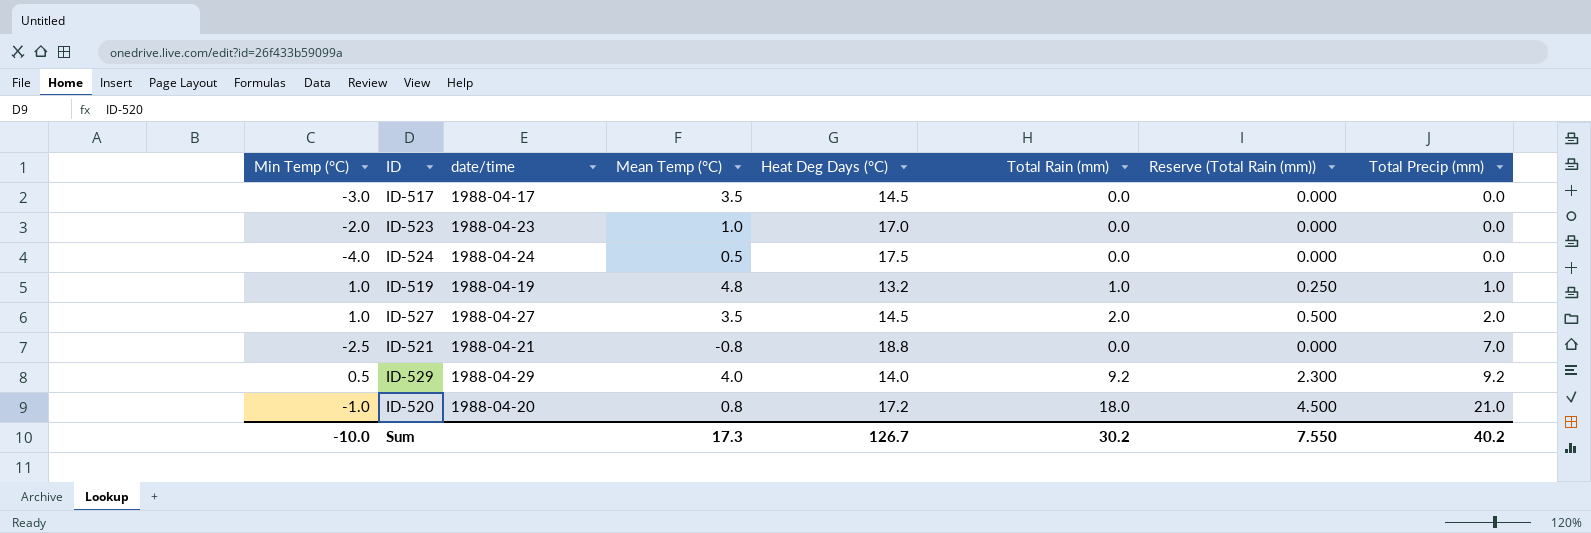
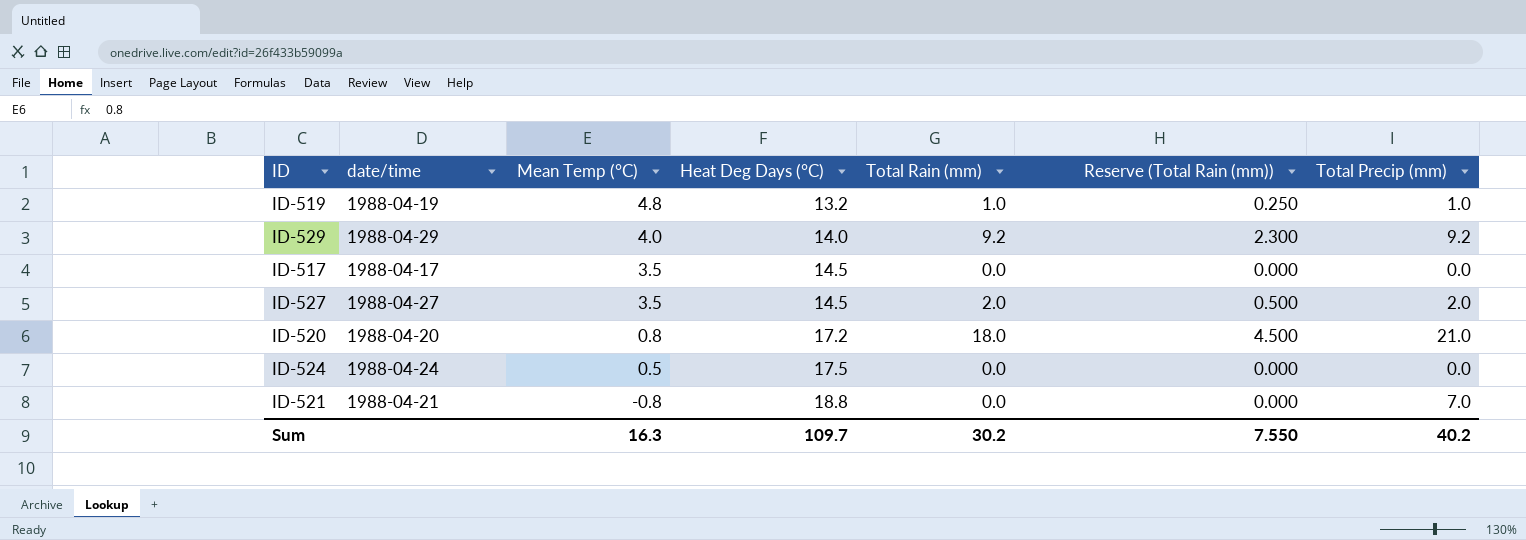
row order: Total Precip (mm) ascending -> Mean Temp (°C) descending
column Min Temp (°C) | position: 1 -> none
row ID-523: -2.0 | 1988-04-23 | 1.0 | 17.0 | 0.0 | 0.000 | 0.0 -> none
Sum | Mean Temp (°C): 17.3 -> 16.3
Sum | Heat Deg Days (°C): 126.7 -> 109.7

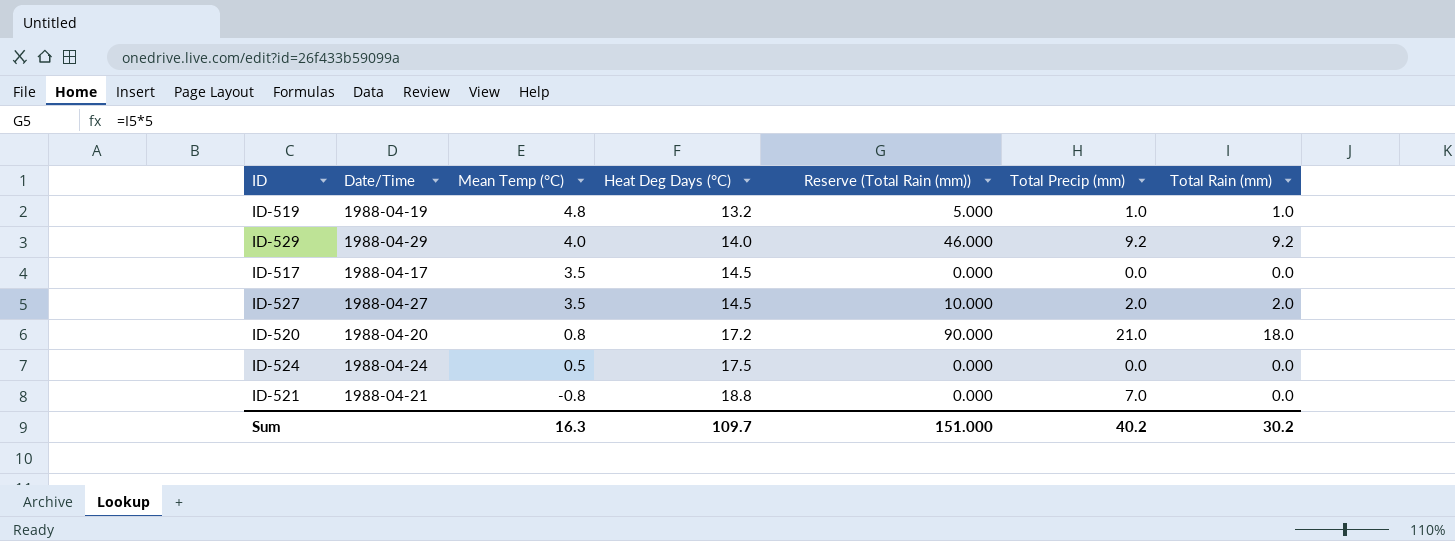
column name: date/time -> Date/Time
column Reserve (Total Rain (mm)) | formula: [Total Rain (mm)] * 0.25 -> [Total Rain (mm)] * 5
column Total Rain (mm) | position: 5 -> 7
Sum | Reserve (Total Rain (mm)): 7.550 -> 151.000

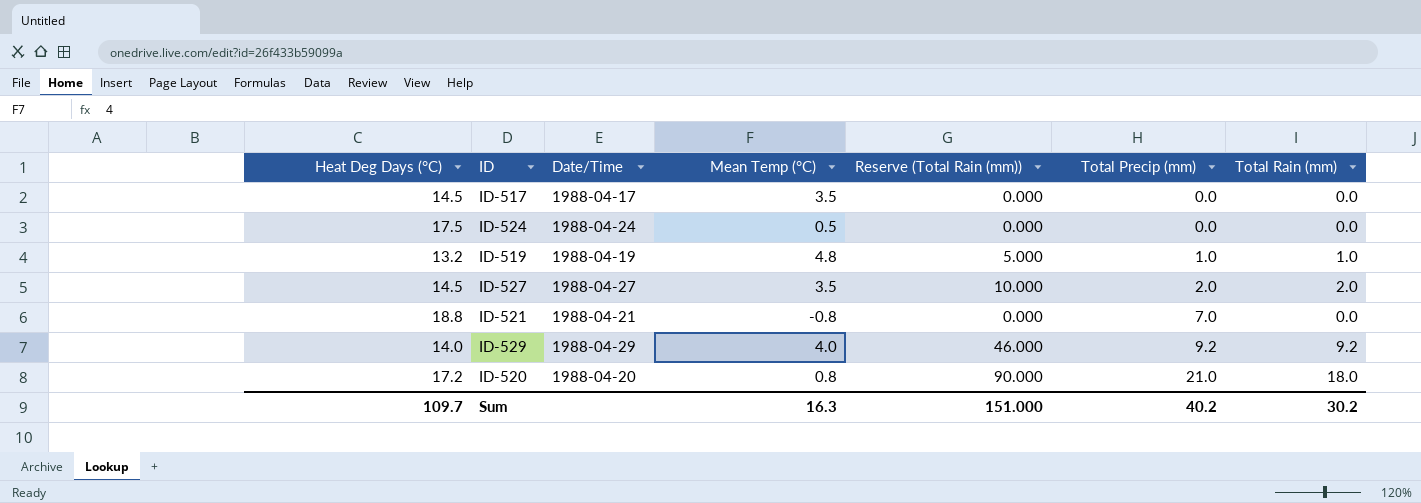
row order: Mean Temp (°C) descending -> Total Precip (mm) ascending
column Heat Deg Days (°C) | position: 4 -> 1

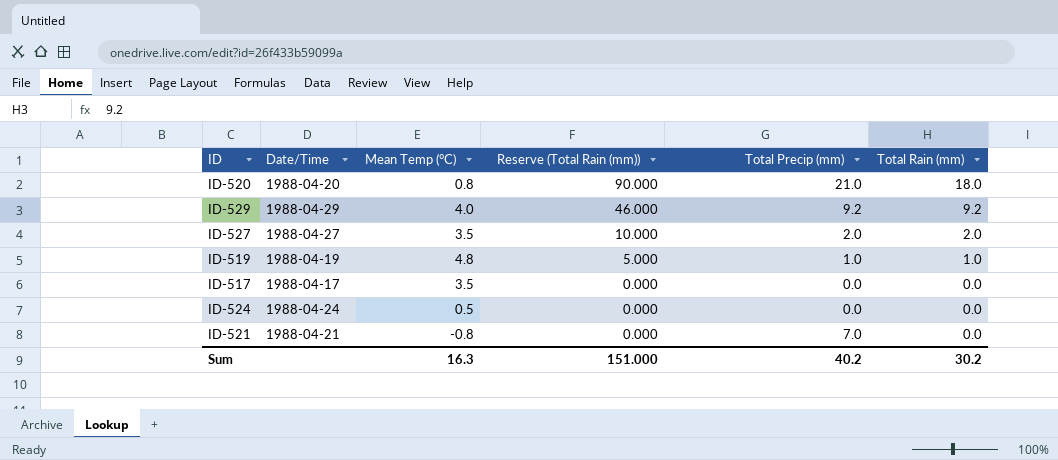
row order: Total Precip (mm) ascending -> Reserve (Total Rain (mm)) descending
column Heat Deg Days (°C) | position: 1 -> none

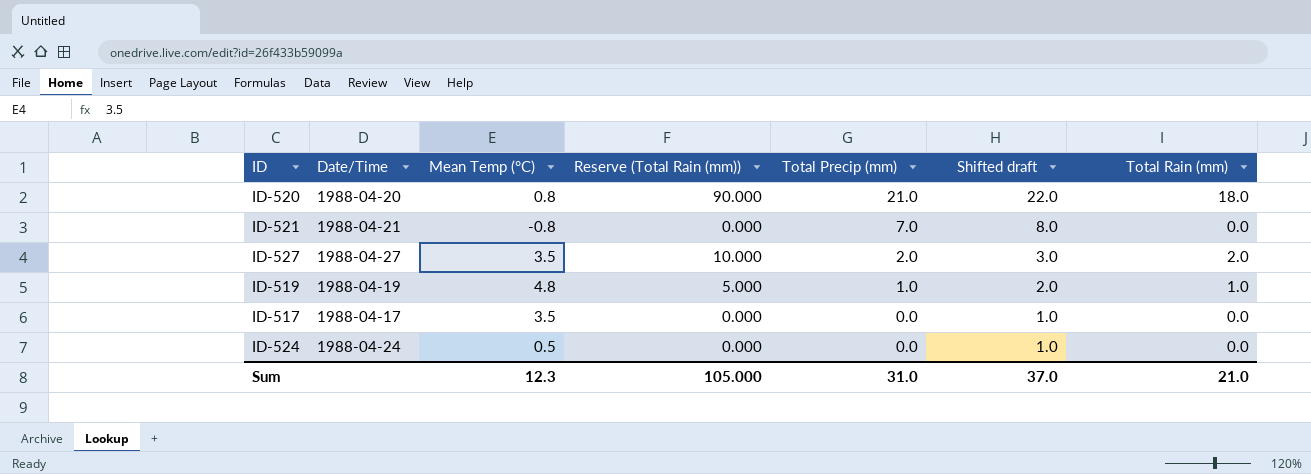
row order: Reserve (Total Rain (mm)) descending -> Total Precip (mm) descending
column Shifted draft | formula: none -> [Total Precip (mm)] + 1
row ID-529: 1988-04-29 | 4.0 | 46.000 | 9.2 | 9.2 -> none
Sum | Mean Temp (°C): 16.3 -> 12.3
Sum | Reserve (Total Rain (mm)): 151.000 -> 105.000
Sum | Total Precip (mm): 40.2 -> 31.0
Sum | Total Rain (mm): 30.2 -> 21.0

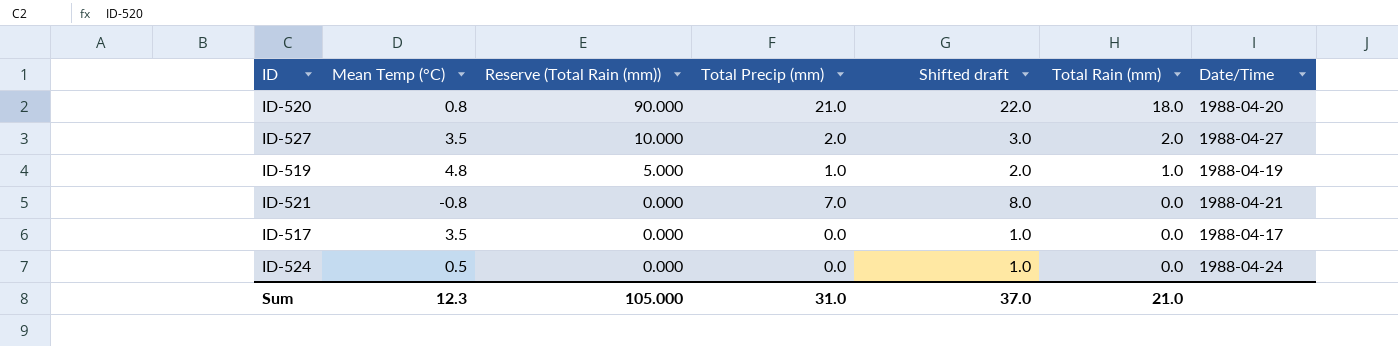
row order: Total Precip (mm) descending -> Reserve (Total Rain (mm)) descending
column Date/Time | position: 2 -> 7

